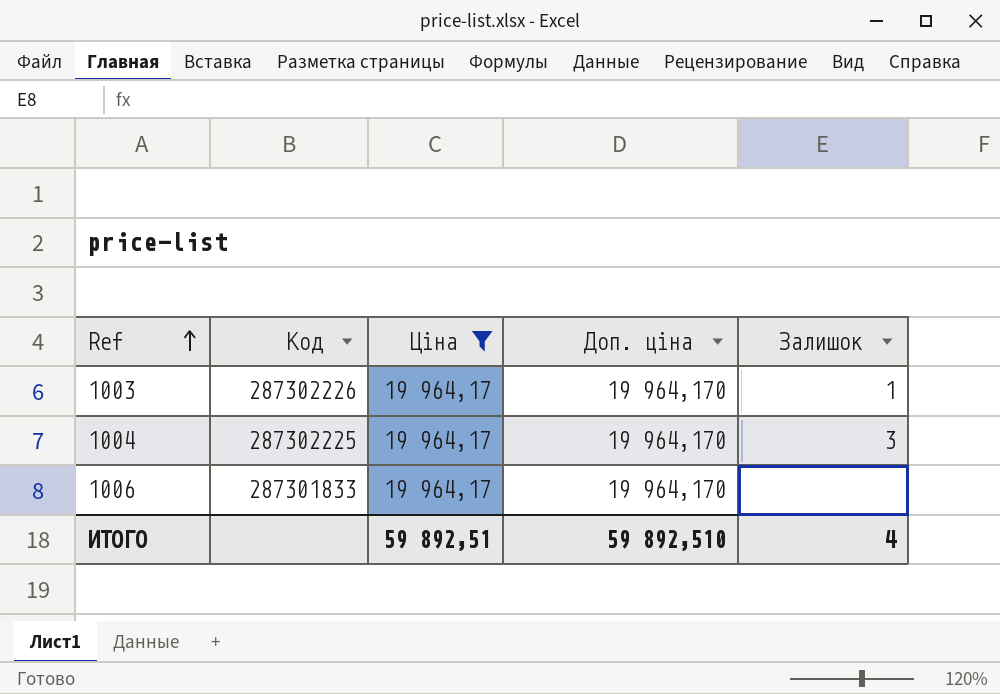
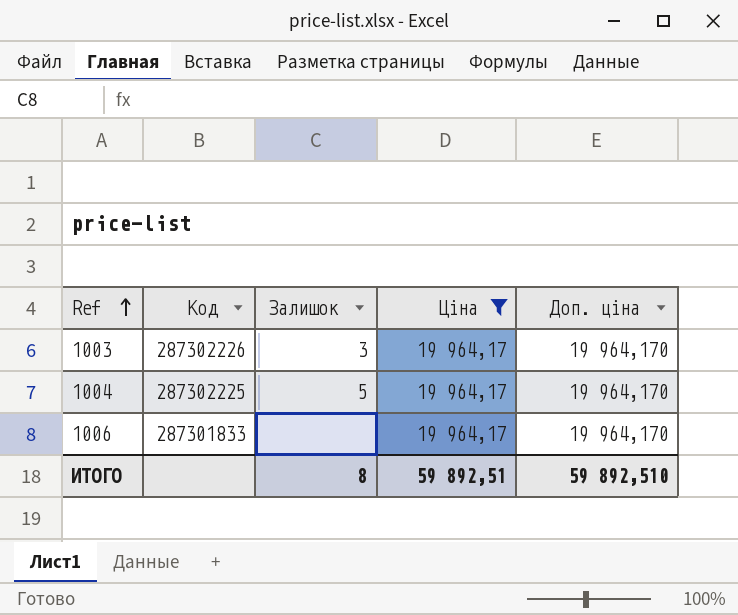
column Залишок | position: 5 -> 3
1003 | Залишок: 1 -> 3
1004 | Залишок: 3 -> 5
ИТОГО | Залишок: 4 -> 8

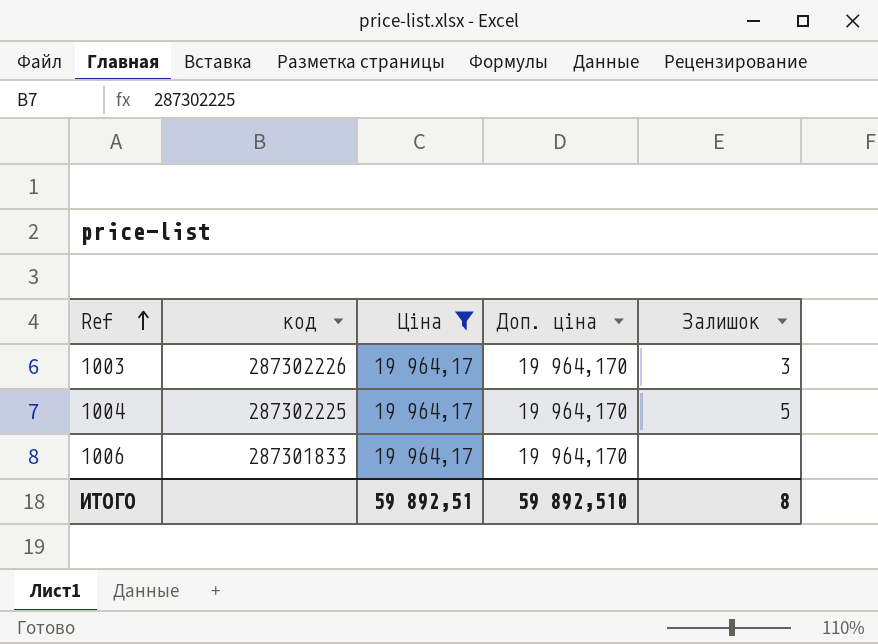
column name: Код -> код
column Залишок | position: 3 -> 5

